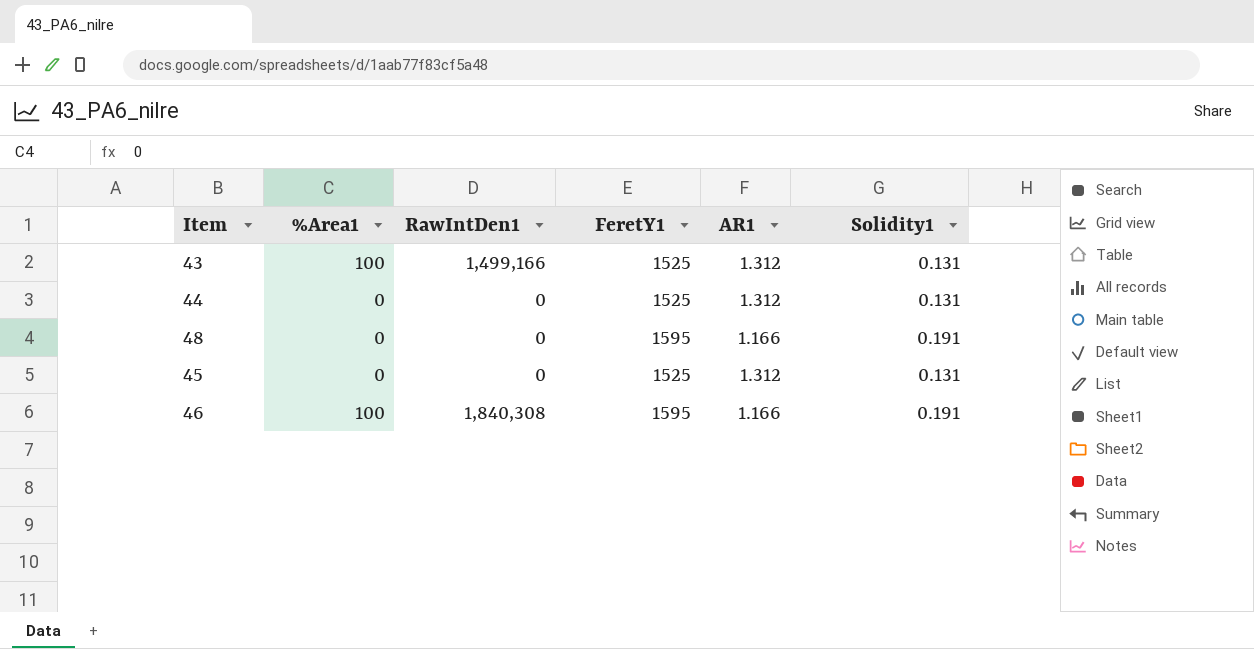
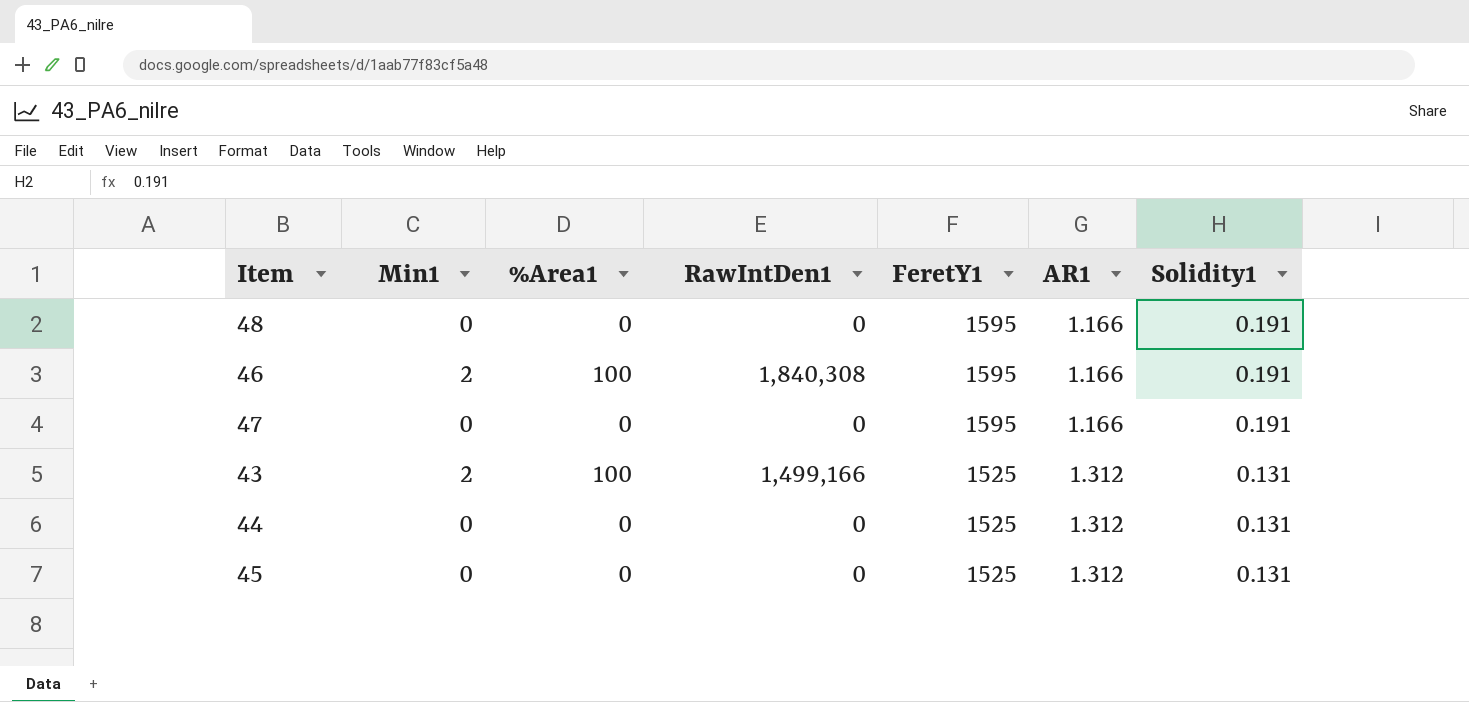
row order: none -> FeretY1 descending
column Min1 | position: none -> 2
row 47: none -> 0 | 0 | 0 | 1595 | 1.166 | 0.191

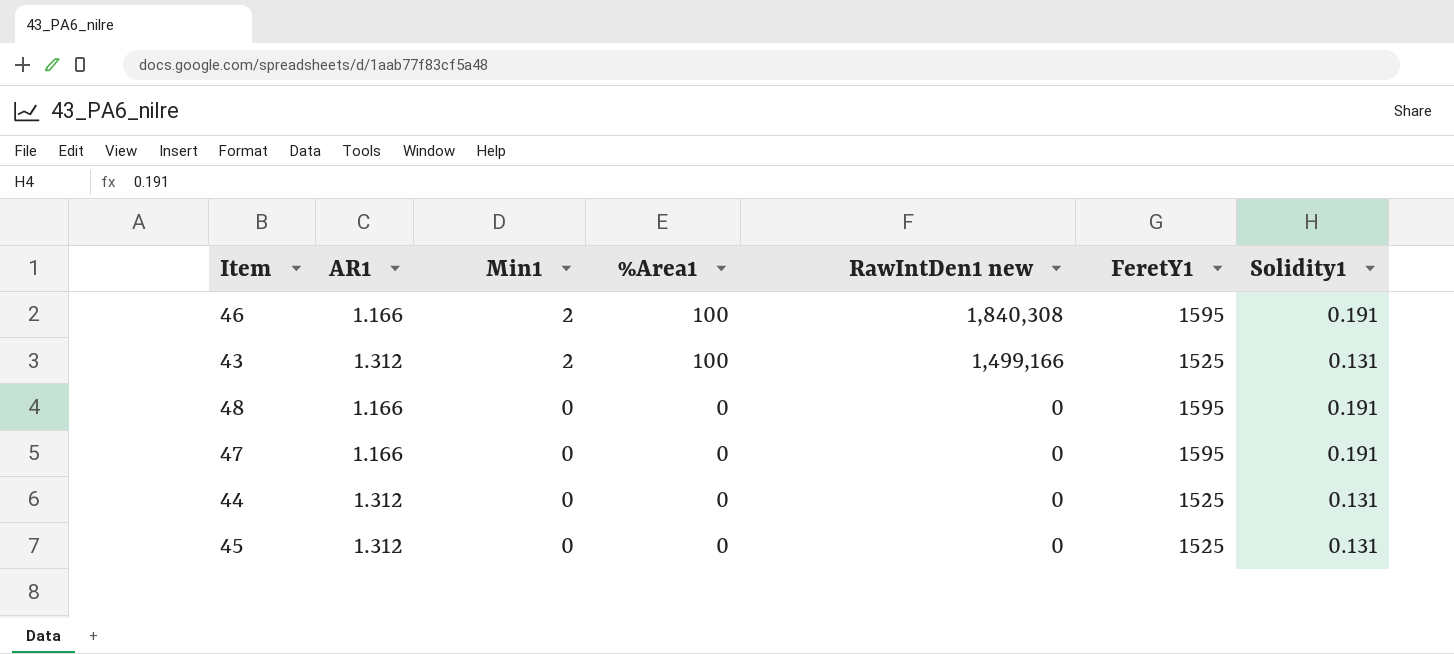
row order: FeretY1 descending -> Min1 descending
column AR1 | position: 6 -> 2
column name: RawIntDen1 -> RawIntDen1 new

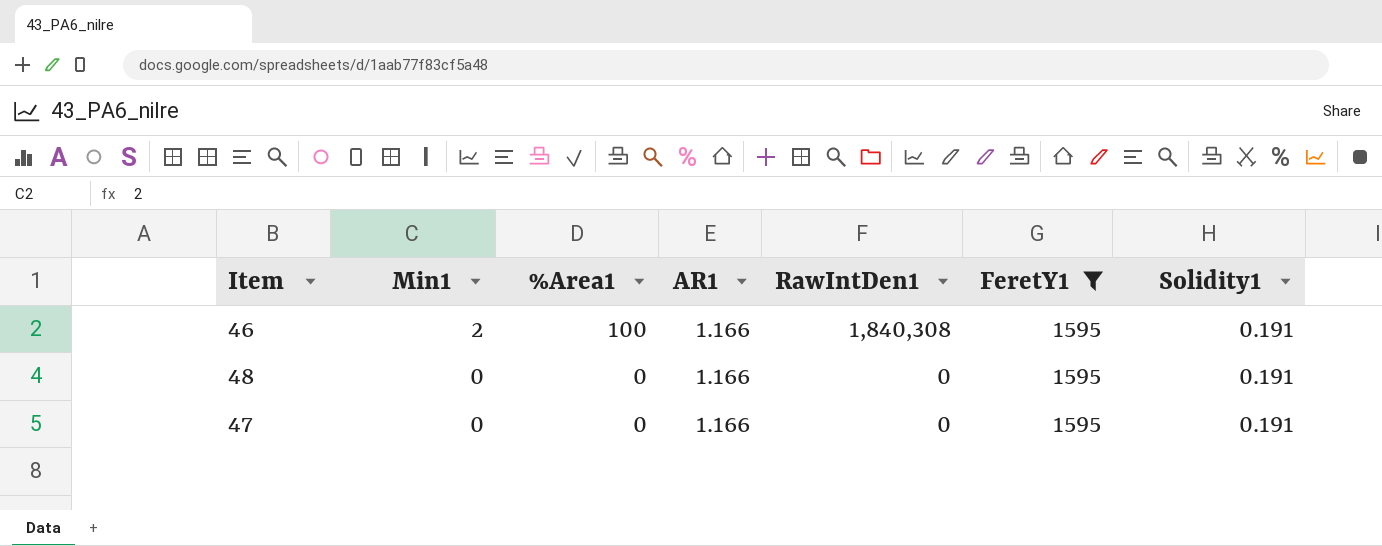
filter: none -> FeretY1 = 1595
column AR1 | position: 2 -> 4
column name: RawIntDen1 new -> RawIntDen1

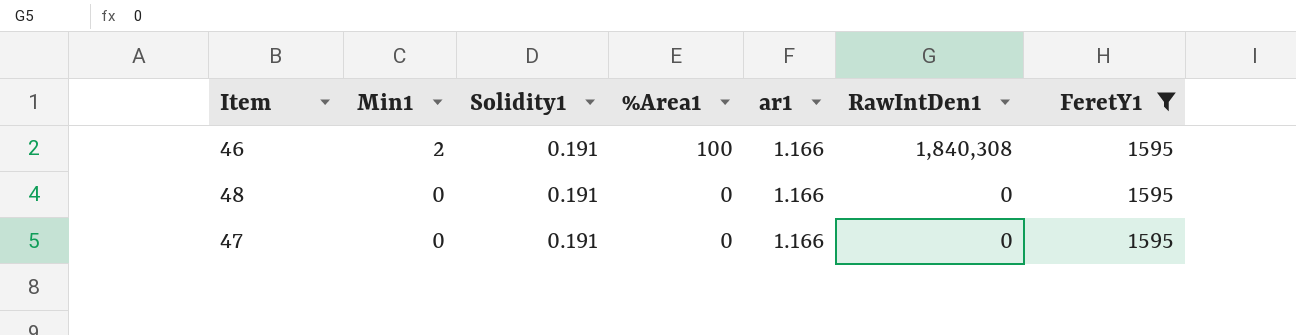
column Solidity1 | position: 7 -> 3
column name: AR1 -> ar1

